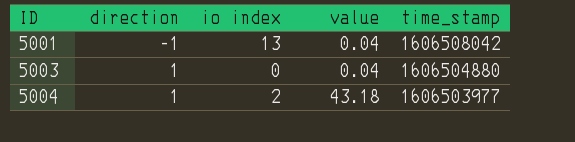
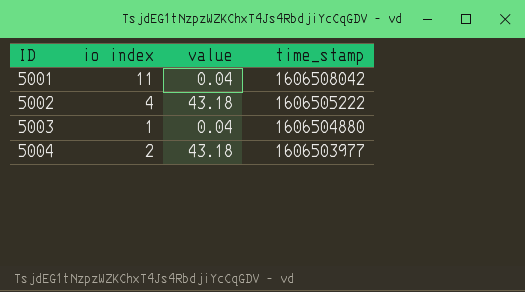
column direction | position: 2 -> none
5001 | io index: 13 -> 11
row 5002: none -> 4 | 43.18 | 1606505222
5003 | io index: 0 -> 1

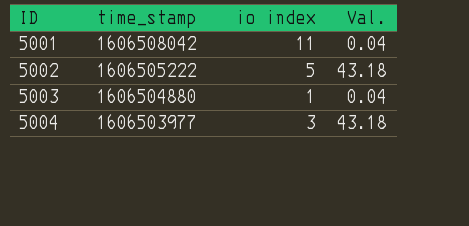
column time_stamp | position: 4 -> 2
column name: value -> Val.
5002 | io index: 4 -> 5
5004 | io index: 2 -> 3

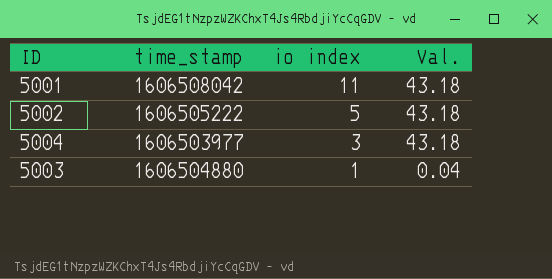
row order: ID ascending -> io index descending
5001 | Val.: 0.04 -> 43.18

